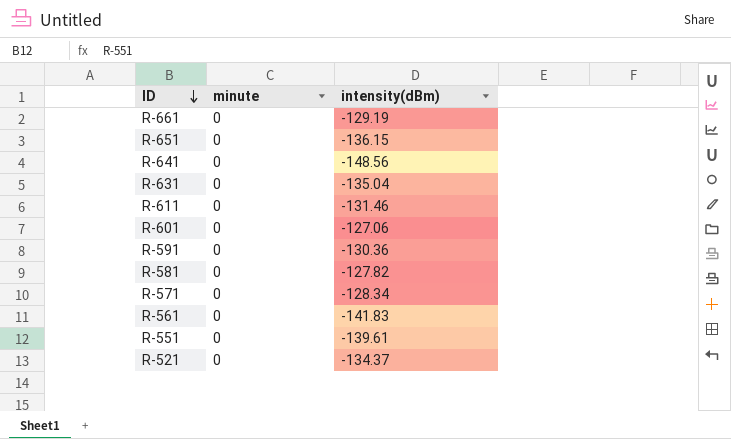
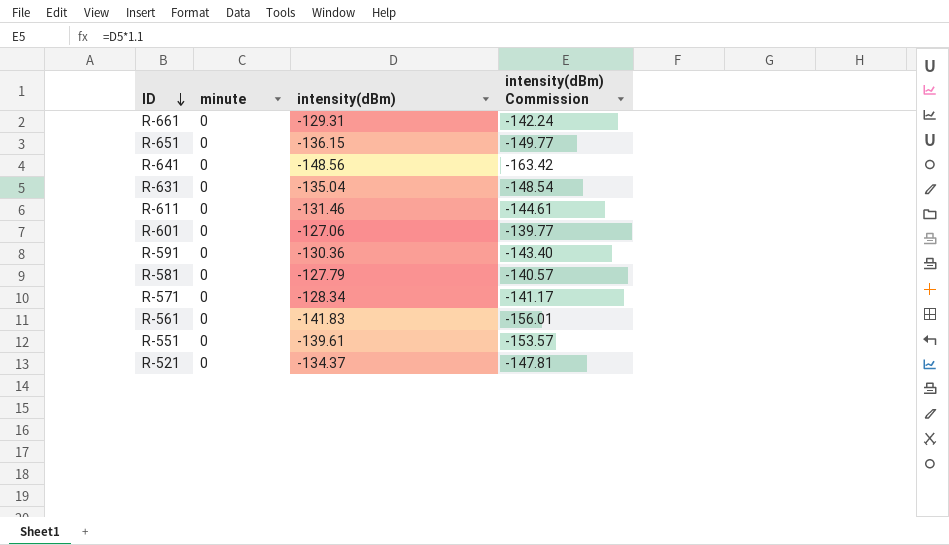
column intensity(dBm) Commission | formula: none -> [intensity(dBm)] * 1.1
R-661 | intensity(dBm): -129.19 -> -129.31
R-581 | intensity(dBm): -127.82 -> -127.79

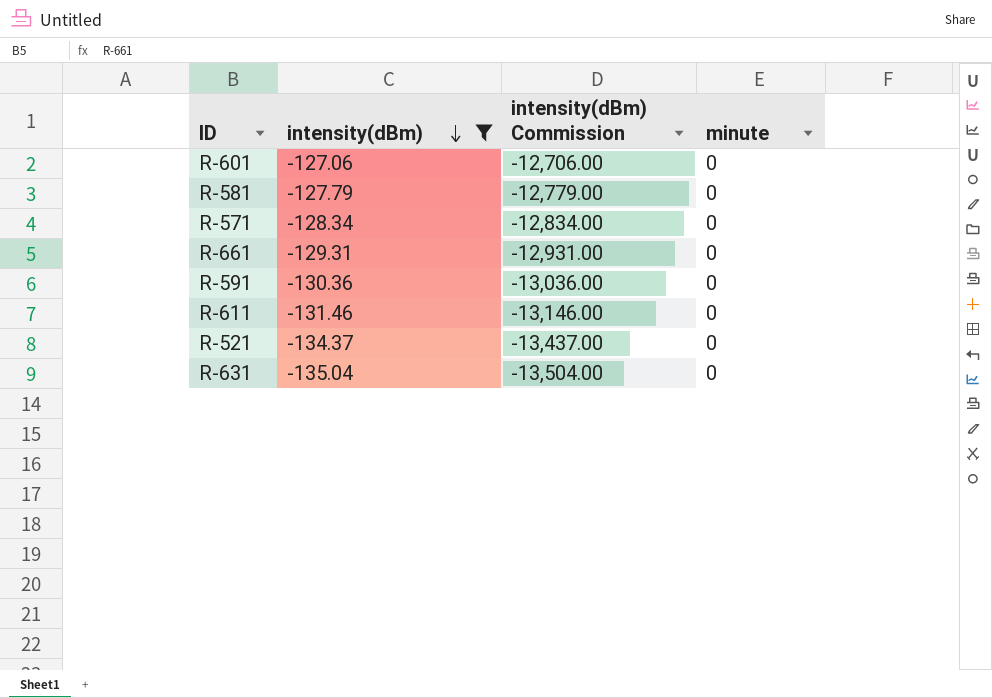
filter: none -> intensity(dBm) >= -135.04
row order: ID descending -> intensity(dBm) descending
column intensity(dBm) Commission | formula: [intensity(dBm)] * 1.1 -> [intensity(dBm)] * 100
column minute | position: 2 -> 4

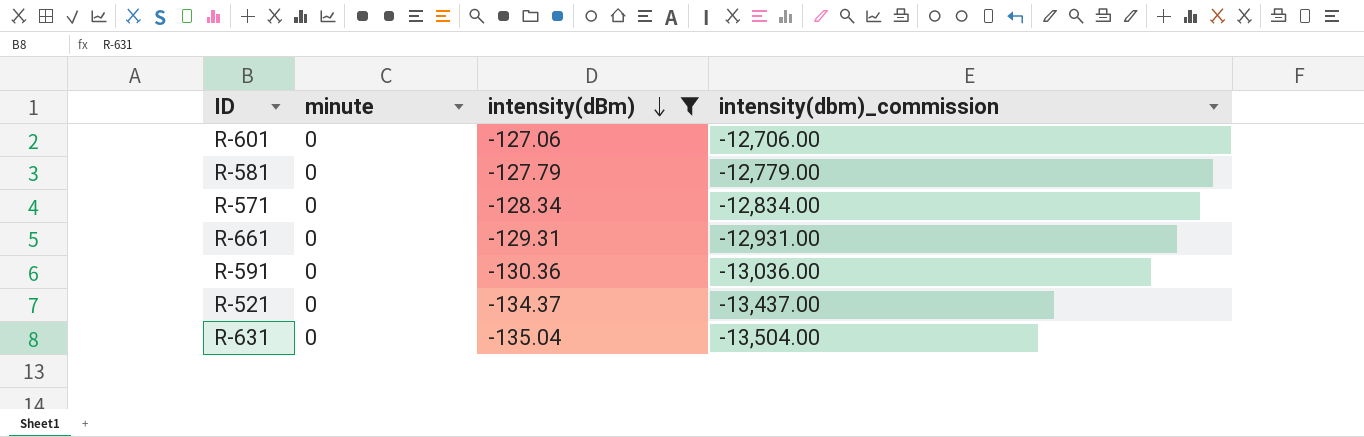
column minute | position: 4 -> 2
column name: intensity(dBm) Commission -> intensity(dbm)_commission
row R-611: -131.46 | -13,146.00 | 0 -> none

